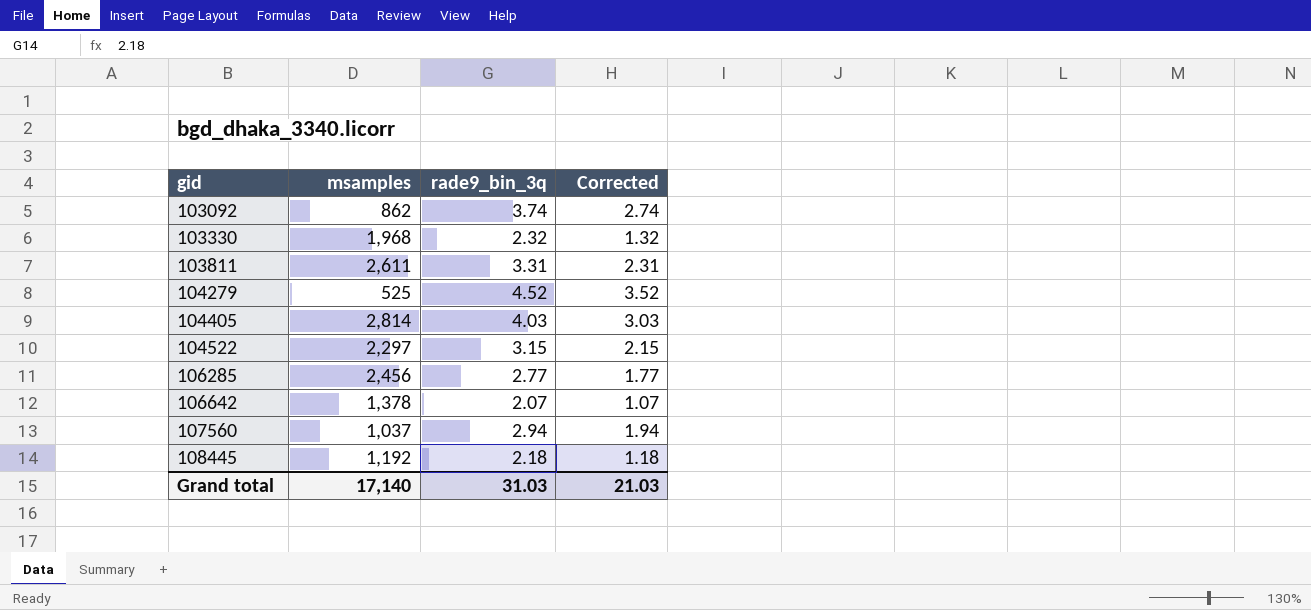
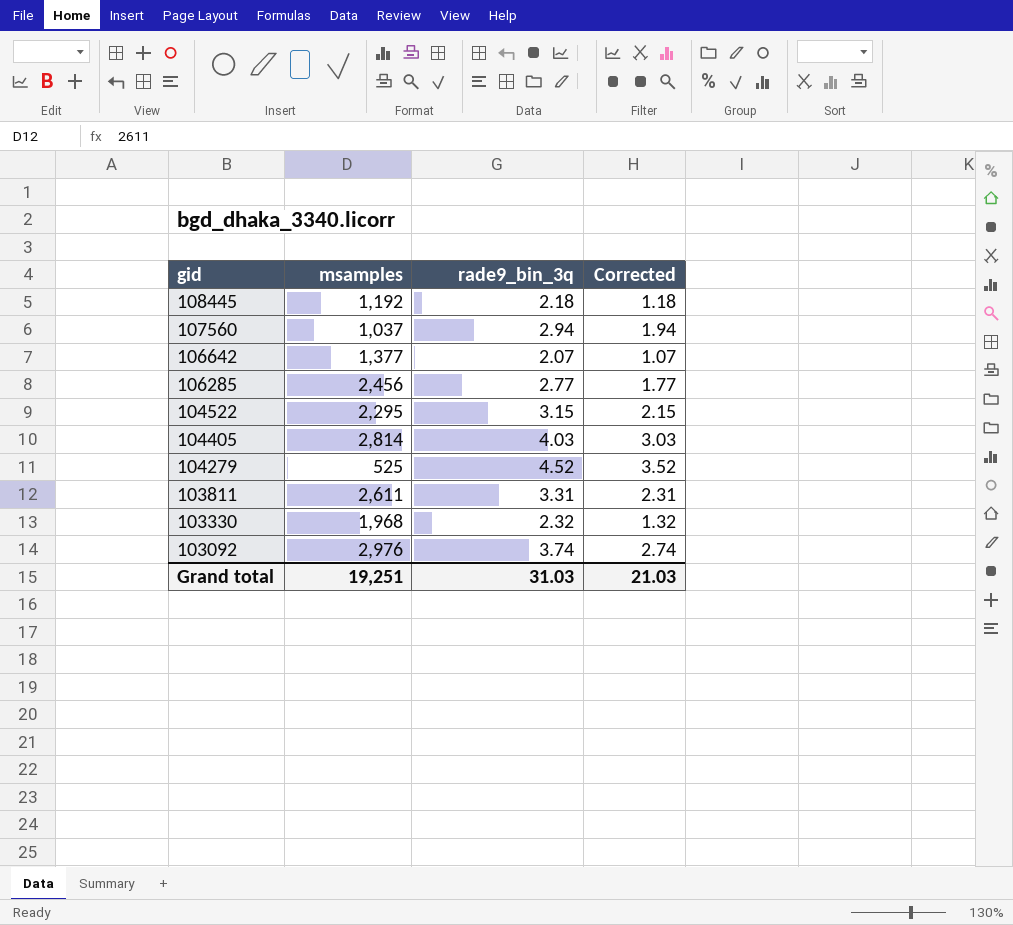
row order: gid ascending -> gid descending
106642 | msamples: 1,378 -> 1,377
104522 | msamples: 2,297 -> 2,295
103092 | msamples: 862 -> 2,976
Grand total | msamples: 17,140 -> 19,251

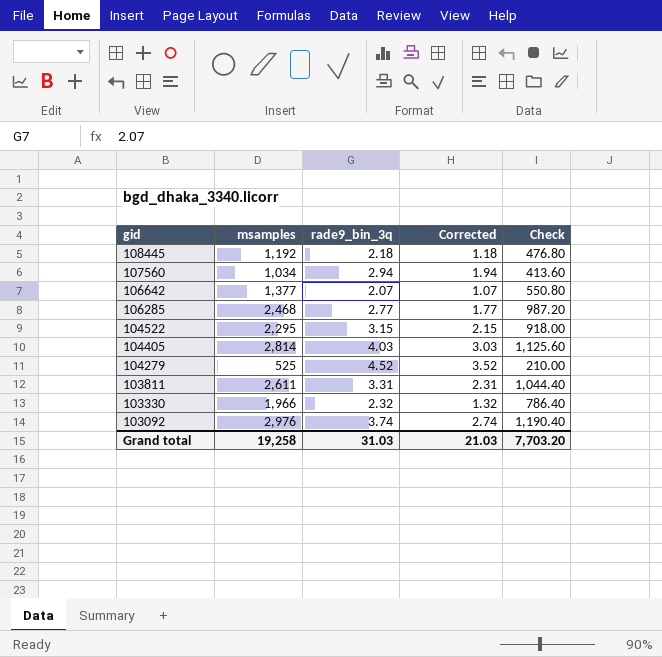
column Check | formula: none -> [msamples] * 0.4
107560 | msamples: 1,037 -> 1,034
106285 | msamples: 2,456 -> 2,468
103330 | msamples: 1,968 -> 1,966
Grand total | msamples: 19,251 -> 19,258

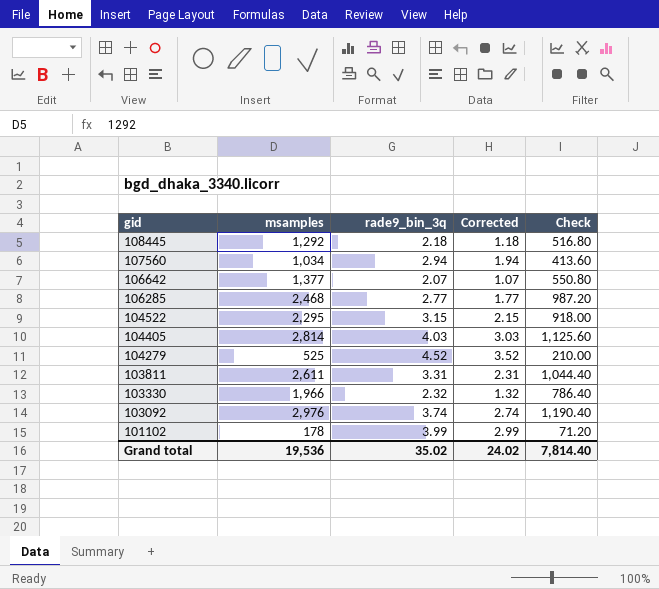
108445 | msamples: 1,192 -> 1,292
108445 | Check: 476.80 -> 516.80
row 101102: none -> 178 | 3.99 | 2.99 | 71.20
Grand total | msamples: 19,258 -> 19,536
Grand total | rade9_bin_3q: 31.03 -> 35.02
Grand total | Corrected: 21.03 -> 24.02
Grand total | Check: 7,703.20 -> 7,814.40

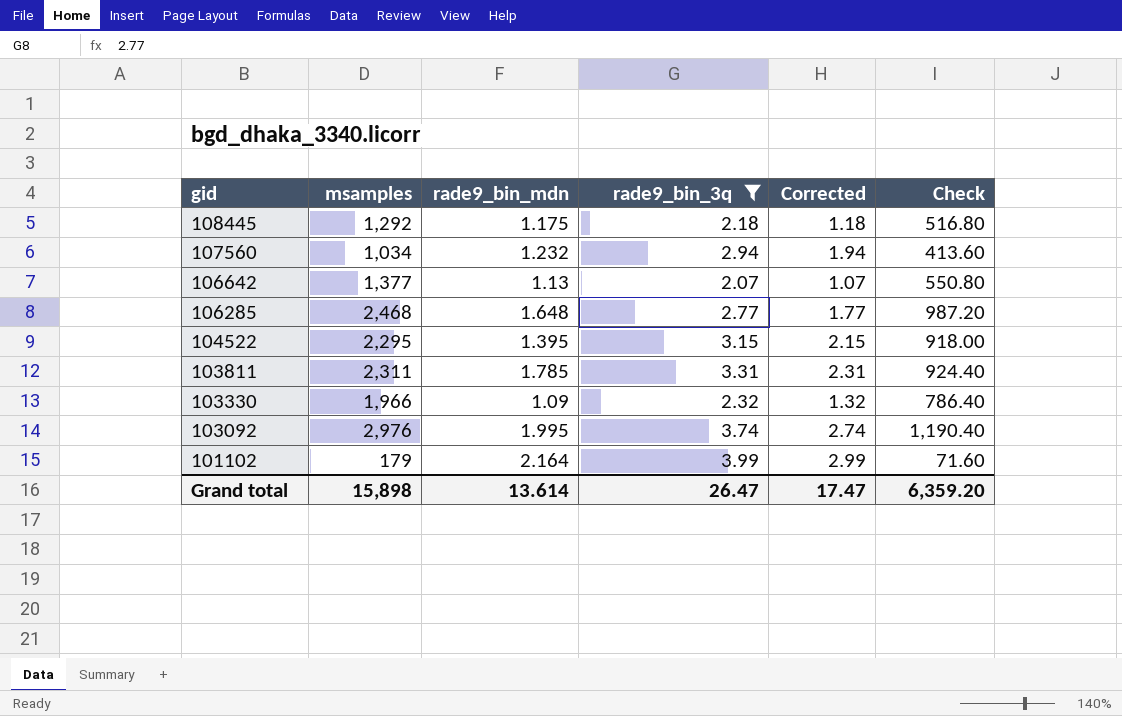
filter: none -> rade9_bin_3q <= 3.99
column rade9_bin_mdn | position: none -> 3
103811 | msamples: 2,611 -> 2,311
103811 | Check: 1,044.40 -> 924.40
101102 | msamples: 178 -> 179
101102 | Check: 71.20 -> 71.60
Grand total | msamples: 19,536 -> 15,898
Grand total | rade9_bin_3q: 35.02 -> 26.47
Grand total | Corrected: 24.02 -> 17.47
Grand total | Check: 7,814.40 -> 6,359.20

